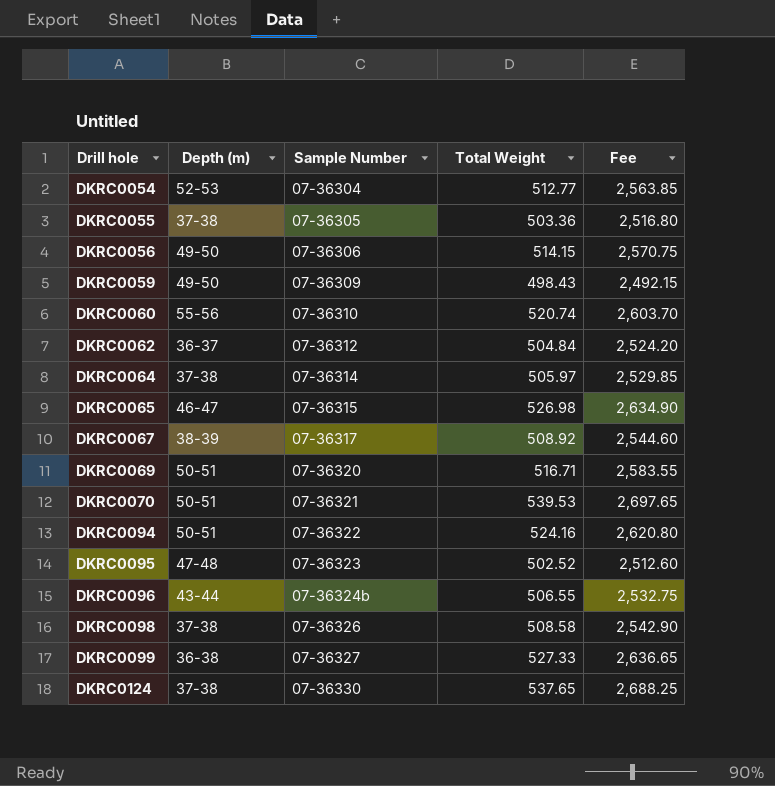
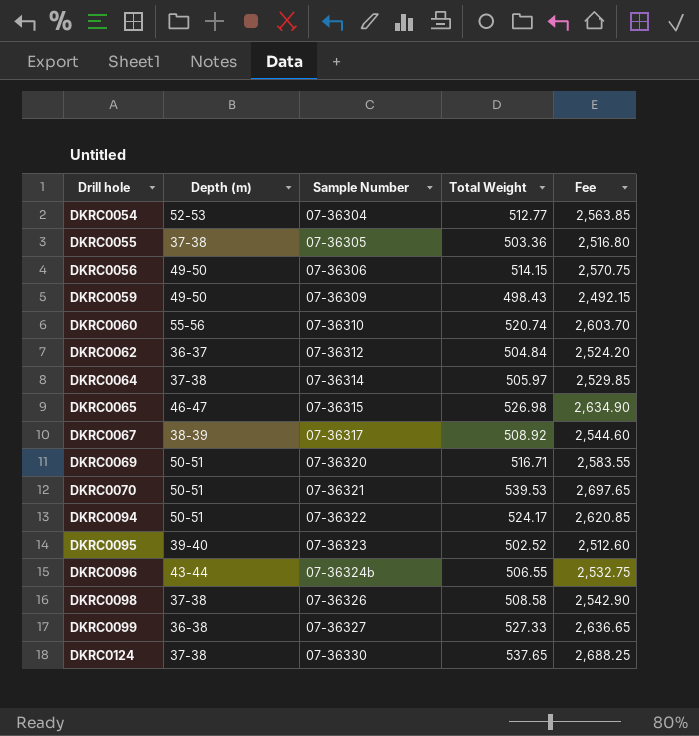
DKRC0094 | Total Weight: 524.16 -> 524.17
DKRC0094 | Fee: 2,620.80 -> 2,620.85
DKRC0095 | Depth (m): 47-48 -> 39-40

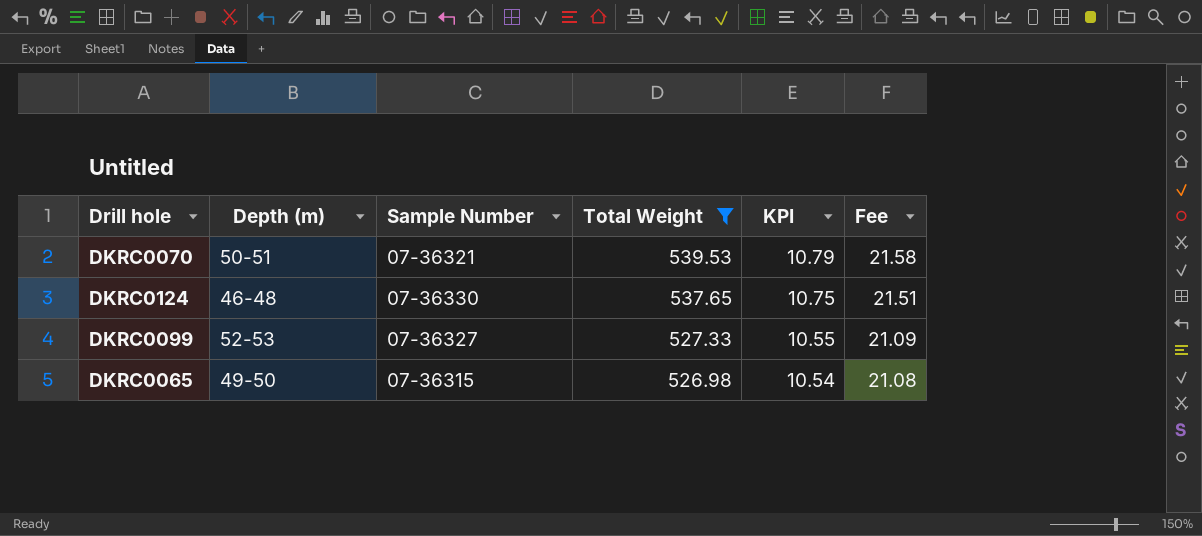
filter: none -> Total Weight >= 526.98
row order: Drill hole ascending -> Total Weight descending
column KPI | formula: none -> [Total Weight] * 0.02
column Fee | formula: [Total Weight] * 5 -> [Total Weight] * 0.04
DKRC0124 | Depth (m): 37-38 -> 46-48
DKRC0099 | Depth (m): 36-38 -> 52-53
DKRC0065 | Depth (m): 46-47 -> 49-50

